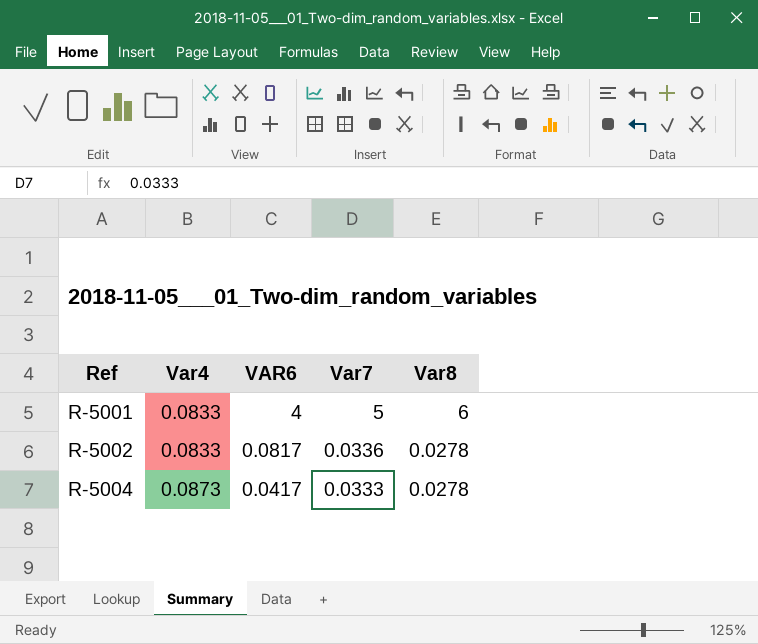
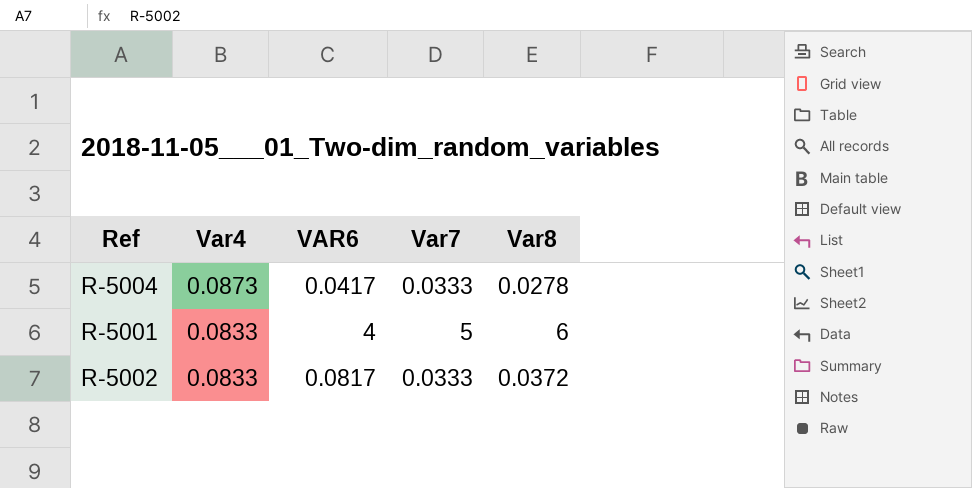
row order: Ref ascending -> Var4 descending
R-5002 | Var7: 0.0336 -> 0.0333
R-5002 | Var8: 0.0278 -> 0.0372

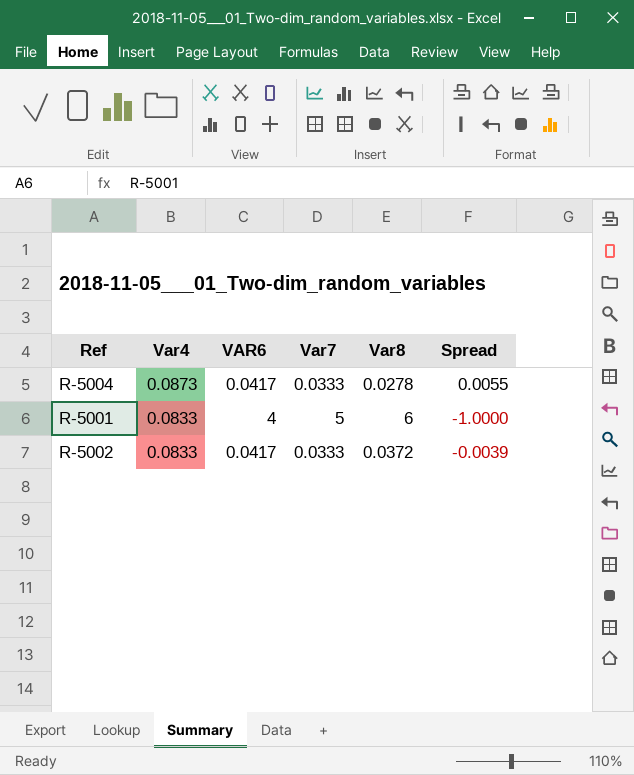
column Spread | formula: none -> [Var7] - [Var8]
R-5002 | VAR6: 0.0817 -> 0.0417

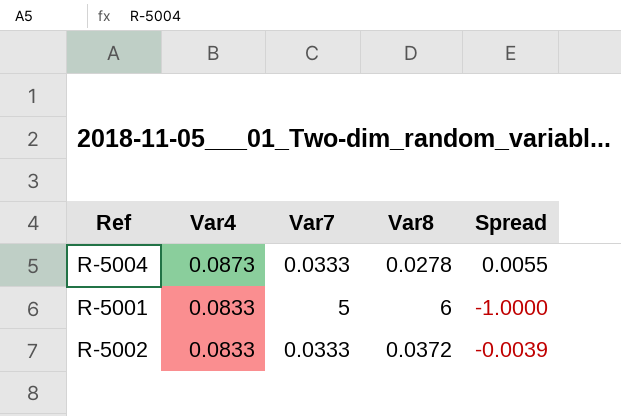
column VAR6 | position: 3 -> none

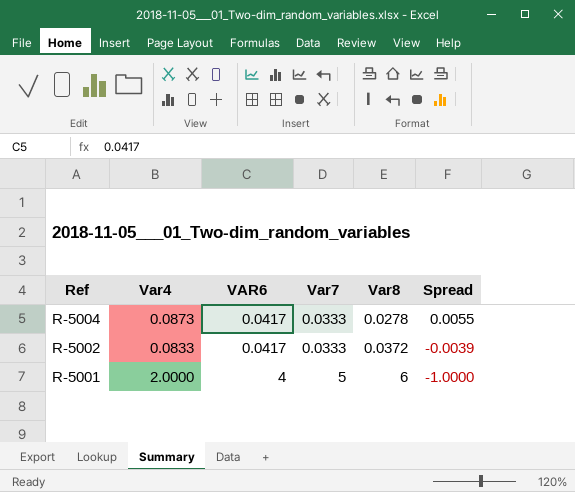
row order: Var4 descending -> Ref descending
column VAR6 | position: none -> 3
R-5001 | Var4: 0.0833 -> 2.0000

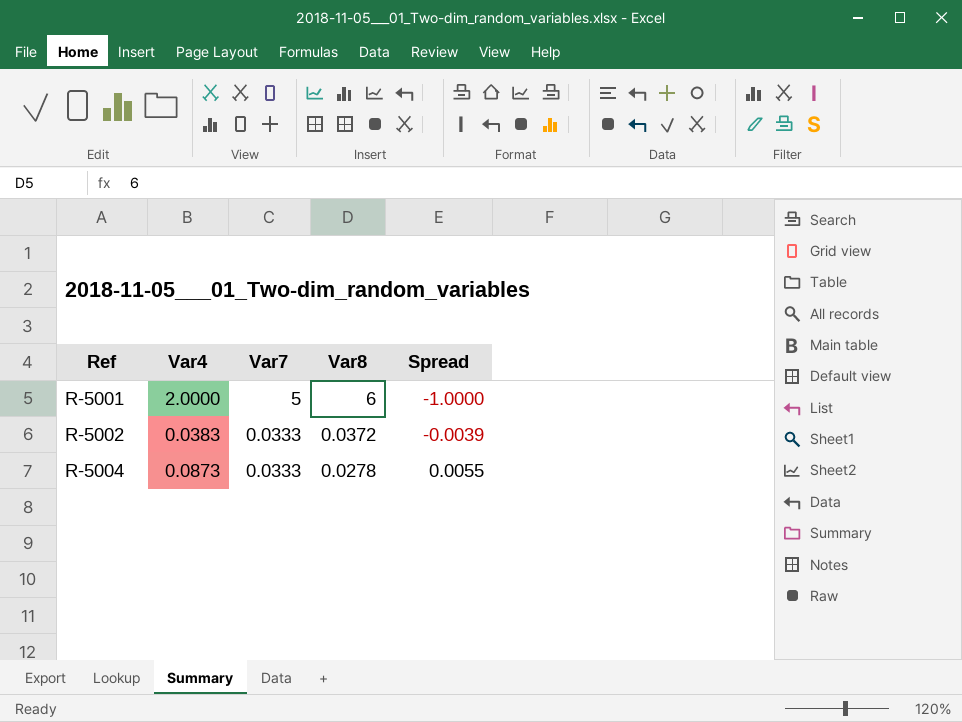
row order: Ref descending -> Ref ascending
column VAR6 | position: 3 -> none
R-5002 | Var4: 0.0833 -> 0.0383

